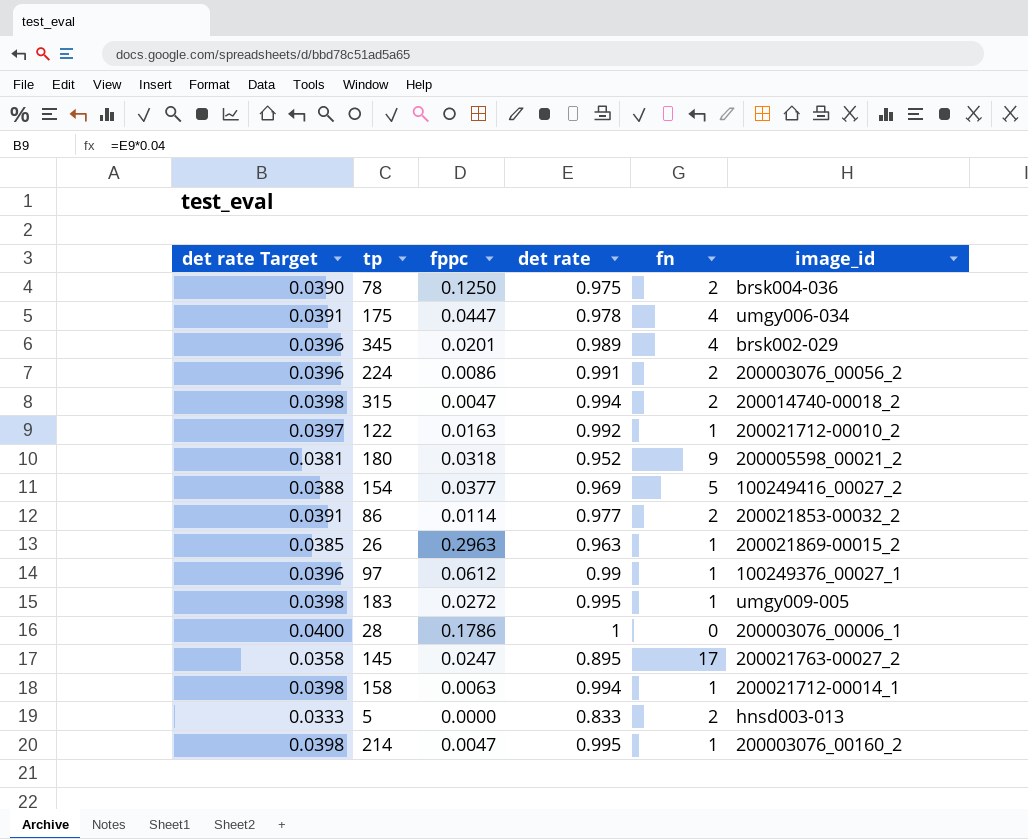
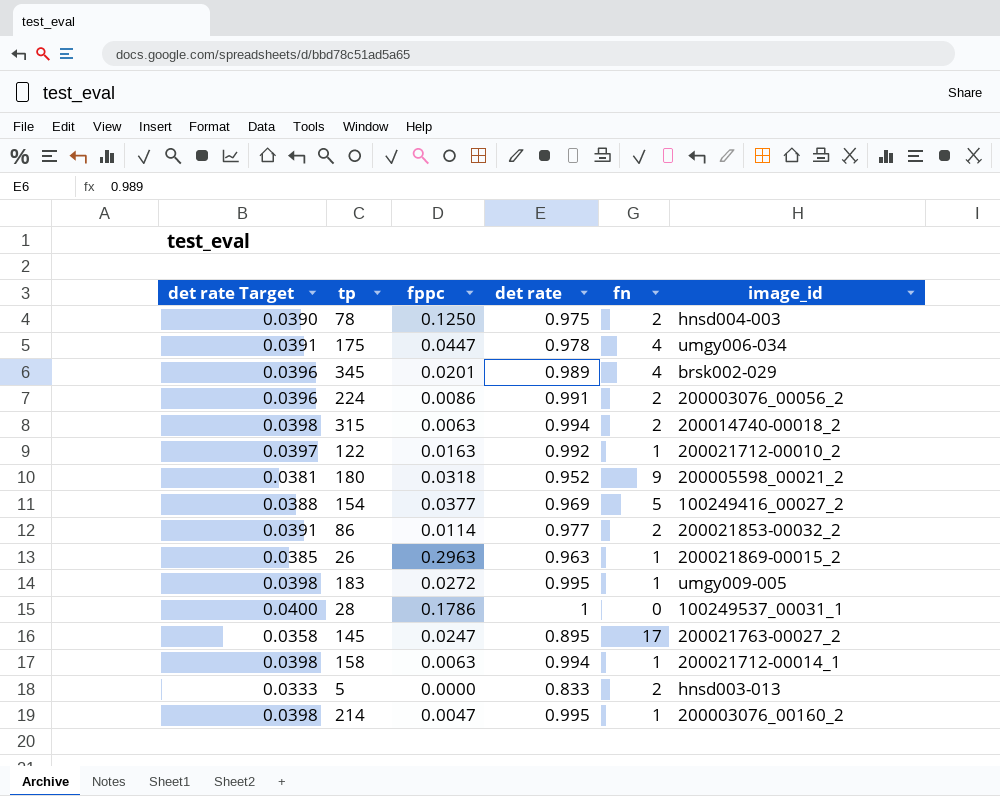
row 97: 0.0396 | 0.0612 | 0.99 | 1 | 100249376_00027_1 -> none
78 | image_id: brsk004-036 -> hnsd004-003
315 | fppc: 0.0047 -> 0.0063
28 | image_id: 200003076_00006_1 -> 100249537_00031_1

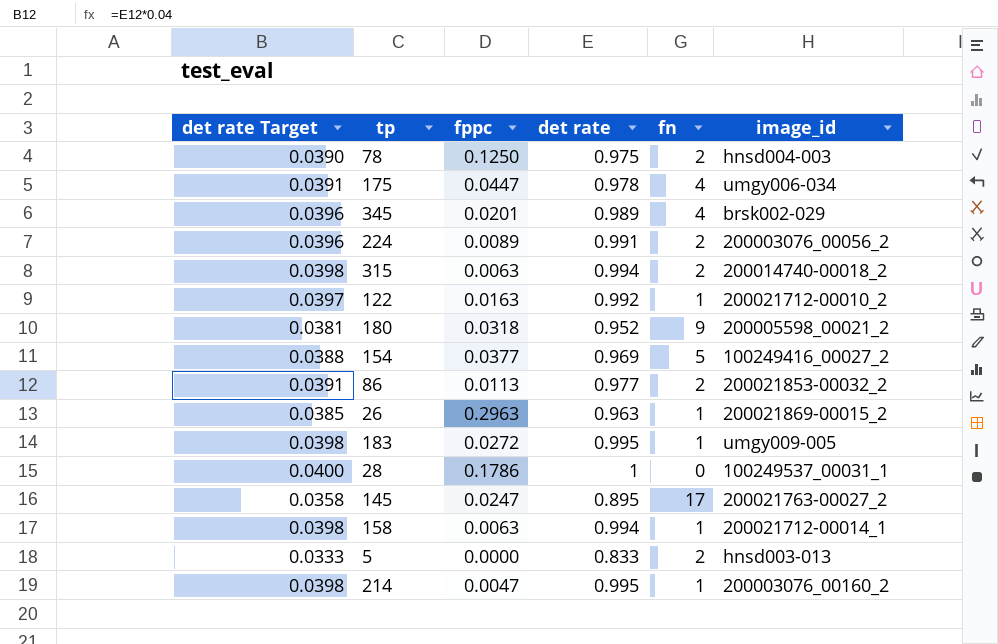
224 | fppc: 0.0086 -> 0.0089
86 | fppc: 0.0114 -> 0.0113

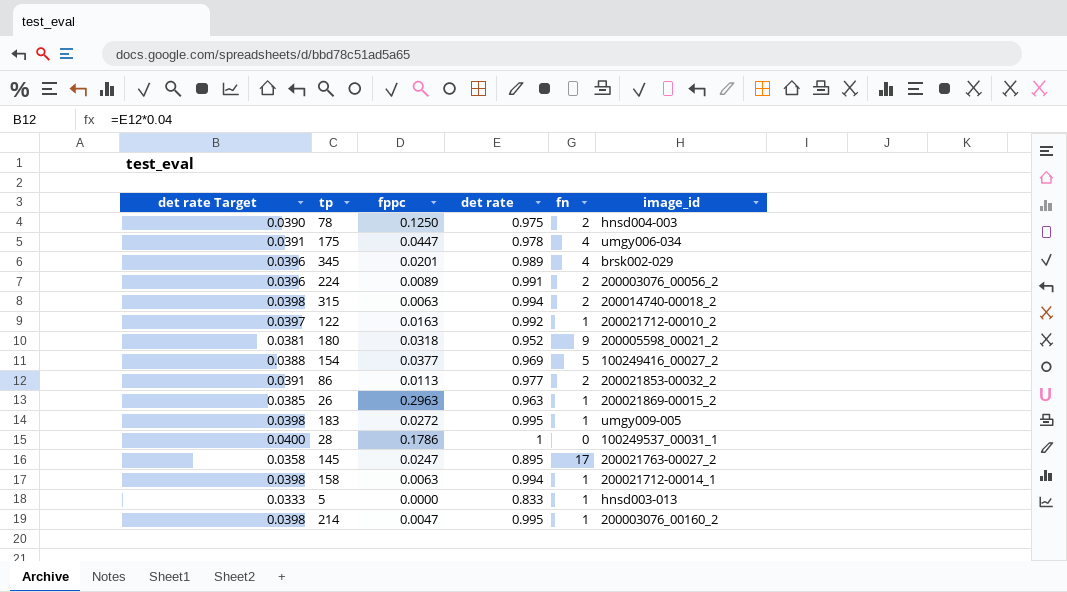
5 | fn: 2 -> 1

